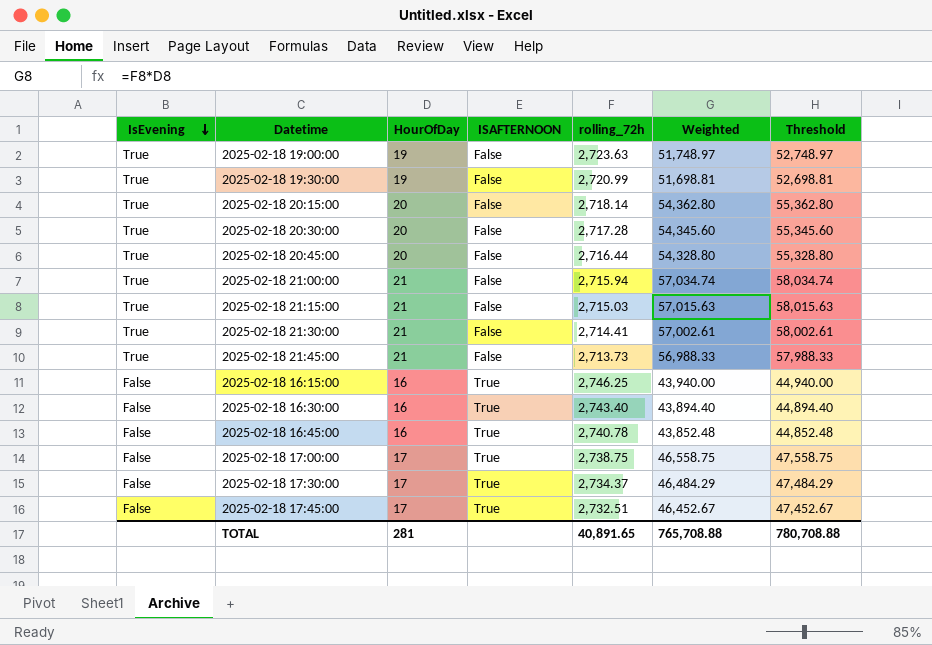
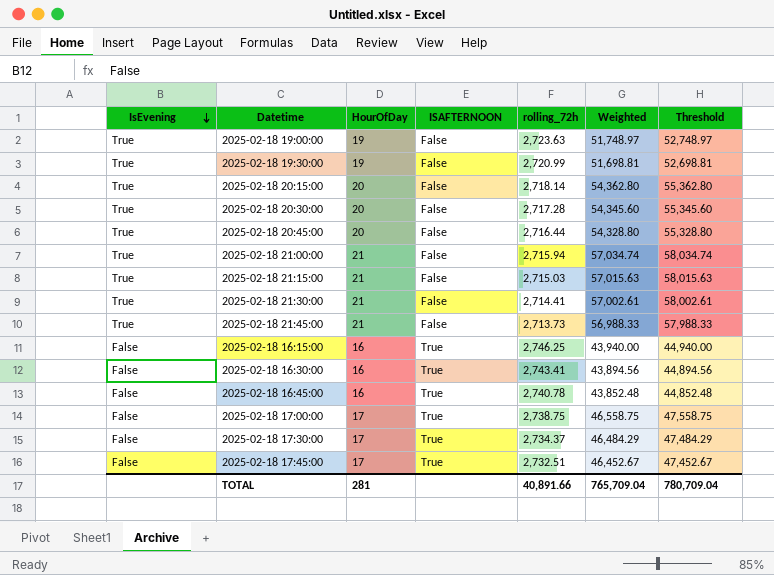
2025-02-18 16:30:00 | rolling_72h: 2,743.40 -> 2,743.41
2025-02-18 16:30:00 | Weighted: 43,894.40 -> 43,894.56
2025-02-18 16:30:00 | Threshold: 44,894.40 -> 44,894.56
TOTAL | rolling_72h: 40,891.65 -> 40,891.66
TOTAL | Weighted: 765,708.88 -> 765,709.04
TOTAL | Threshold: 780,708.88 -> 780,709.04

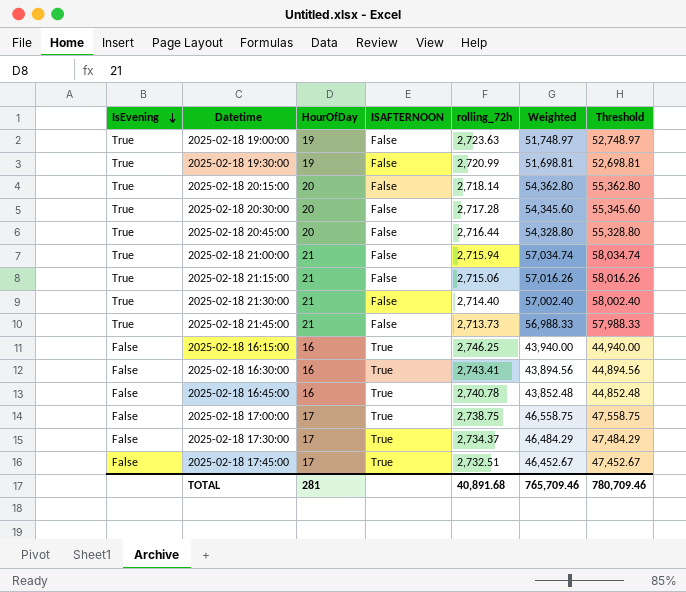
2025-02-18 21:15:00 | rolling_72h: 2,715.03 -> 2,715.06
2025-02-18 21:15:00 | Weighted: 57,015.63 -> 57,016.26
2025-02-18 21:15:00 | Threshold: 58,015.63 -> 58,016.26
2025-02-18 21:30:00 | rolling_72h: 2,714.41 -> 2,714.40
2025-02-18 21:30:00 | Weighted: 57,002.61 -> 57,002.40
2025-02-18 21:30:00 | Threshold: 58,002.61 -> 58,002.40
TOTAL | rolling_72h: 40,891.66 -> 40,891.68
TOTAL | Weighted: 765,709.04 -> 765,709.46
TOTAL | Threshold: 780,709.04 -> 780,709.46

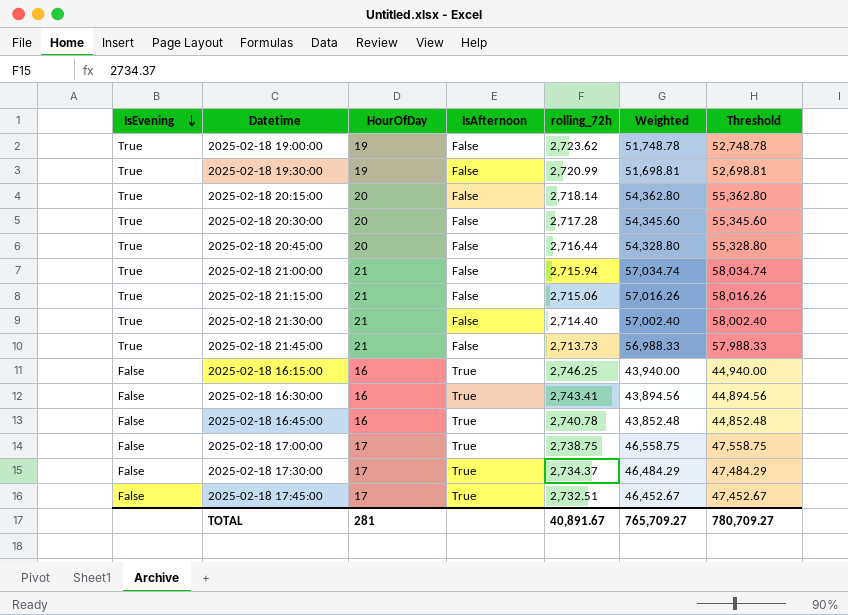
column name: ISAFTERNOON -> IsAfternoon
2025-02-18 19:00:00 | rolling_72h: 2,723.63 -> 2,723.62
2025-02-18 19:00:00 | Weighted: 51,748.97 -> 51,748.78
2025-02-18 19:00:00 | Threshold: 52,748.97 -> 52,748.78
TOTAL | rolling_72h: 40,891.68 -> 40,891.67
TOTAL | Weighted: 765,709.46 -> 765,709.27
TOTAL | Threshold: 780,709.46 -> 780,709.27

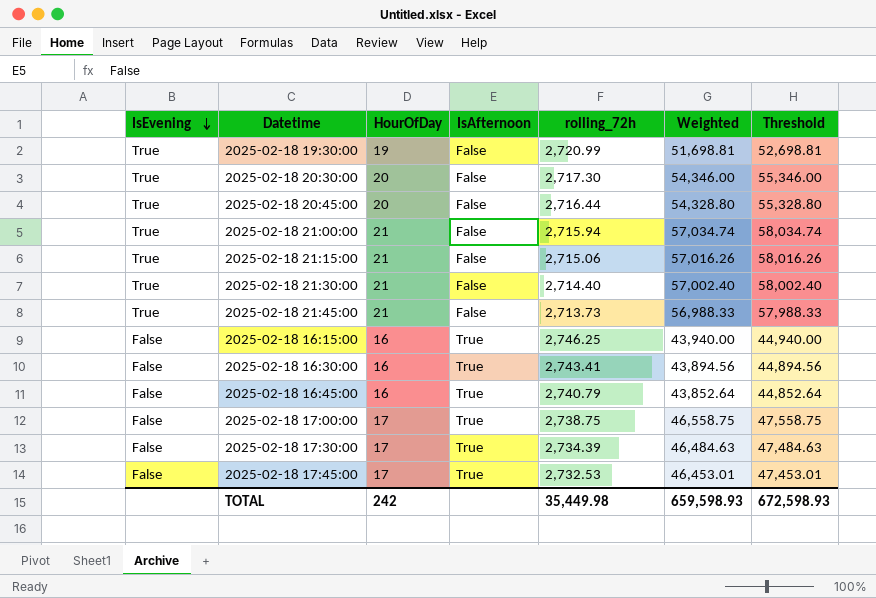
row 2025-02-18 19:00:00: True | 19 | False | 2,723.62 | 51,748.78 | 52,748.78 -> none
row 2025-02-18 20:15:00: True | 20 | False | 2,718.14 | 54,362.80 | 55,362.80 -> none
2025-02-18 20:30:00 | rolling_72h: 2,717.28 -> 2,717.30
2025-02-18 20:30:00 | Weighted: 54,345.60 -> 54,346.00
2025-02-18 20:30:00 | Threshold: 55,345.60 -> 55,346.00
2025-02-18 16:45:00 | rolling_72h: 2,740.78 -> 2,740.79
2025-02-18 16:45:00 | Weighted: 43,852.48 -> 43,852.64
2025-02-18 16:45:00 | Threshold: 44,852.48 -> 44,852.64
2025-02-18 17:30:00 | rolling_72h: 2,734.37 -> 2,734.39
2025-02-18 17:30:00 | Weighted: 46,484.29 -> 46,484.63
2025-02-18 17:30:00 | Threshold: 47,484.29 -> 47,484.63
2025-02-18 17:45:00 | rolling_72h: 2,732.51 -> 2,732.53
2025-02-18 17:45:00 | Weighted: 46,452.67 -> 46,453.01
2025-02-18 17:45:00 | Threshold: 47,452.67 -> 47,453.01
TOTAL | HourOfDay: 281 -> 242
TOTAL | rolling_72h: 40,891.67 -> 35,449.98
TOTAL | Weighted: 765,709.27 -> 659,598.93
TOTAL | Threshold: 780,709.27 -> 672,598.93

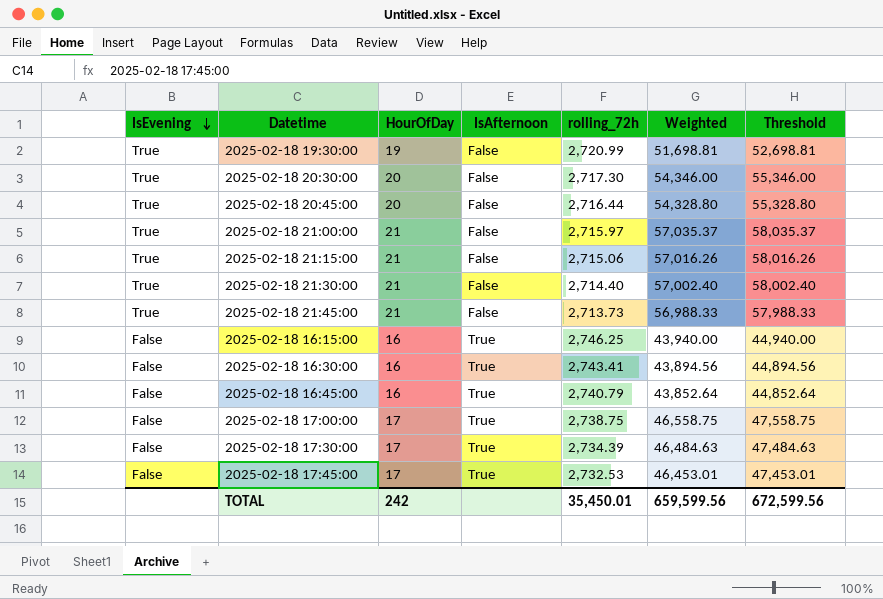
2025-02-18 21:00:00 | rolling_72h: 2,715.94 -> 2,715.97
2025-02-18 21:00:00 | Weighted: 57,034.74 -> 57,035.37
2025-02-18 21:00:00 | Threshold: 58,034.74 -> 58,035.37
TOTAL | rolling_72h: 35,449.98 -> 35,450.01
TOTAL | Weighted: 659,598.93 -> 659,599.56
TOTAL | Threshold: 672,598.93 -> 672,599.56

